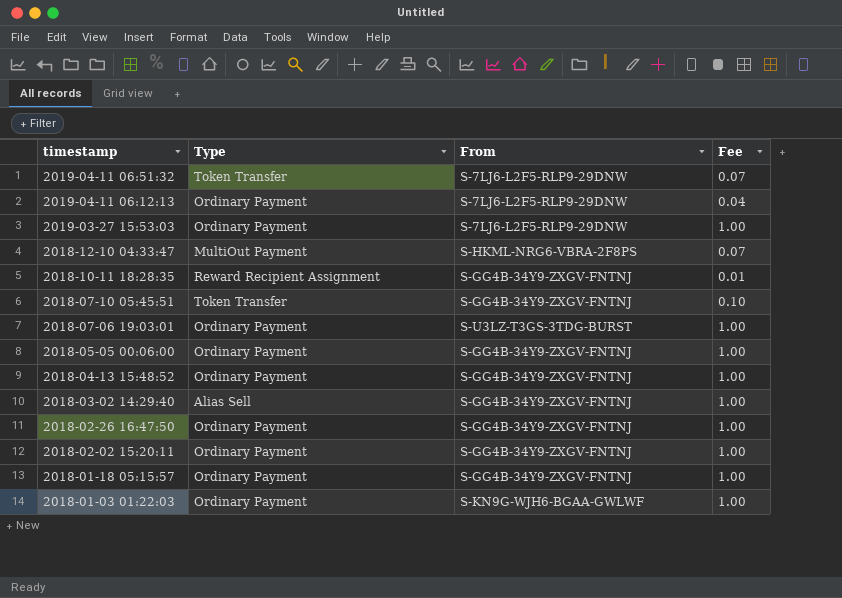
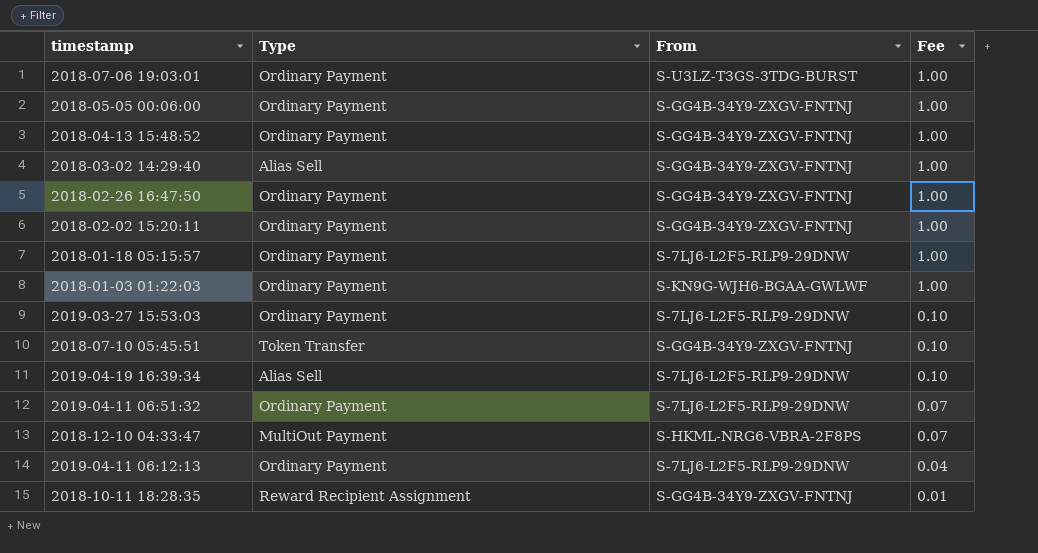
row order: timestamp descending -> Fee descending
2018-01-18 05:15:57 | From: S-GG4B-34Y9-ZXGV-FNTNJ -> S-7LJ6-L2F5-RLP9-29DNW
2019-03-27 15:53:03 | Fee: 1.00 -> 0.10
row 2019-04-19 16:39:34: none -> Alias Sell | S-7LJ6-L2F5-RLP9-29DNW | 0.10
2019-04-11 06:51:32 | Type: Token Transfer -> Ordinary Payment

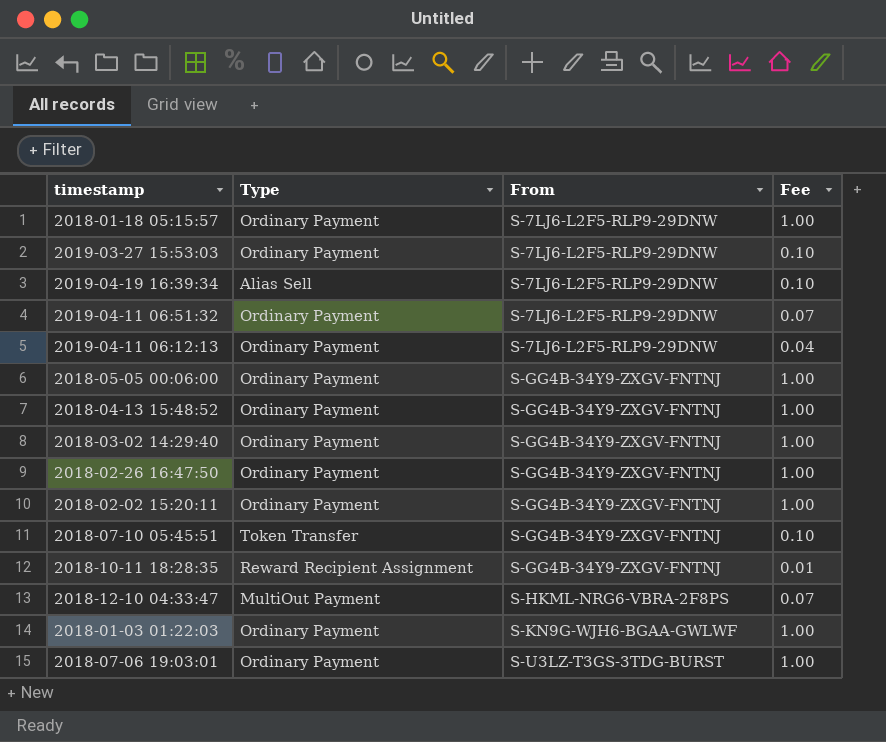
row order: Fee descending -> From ascending
2018-03-02 14:29:40 | Type: Alias Sell -> Ordinary Payment

